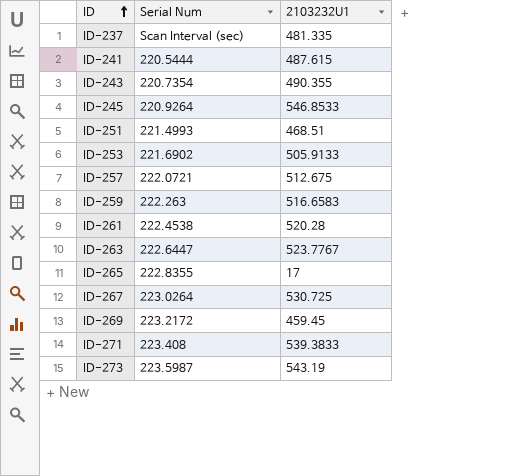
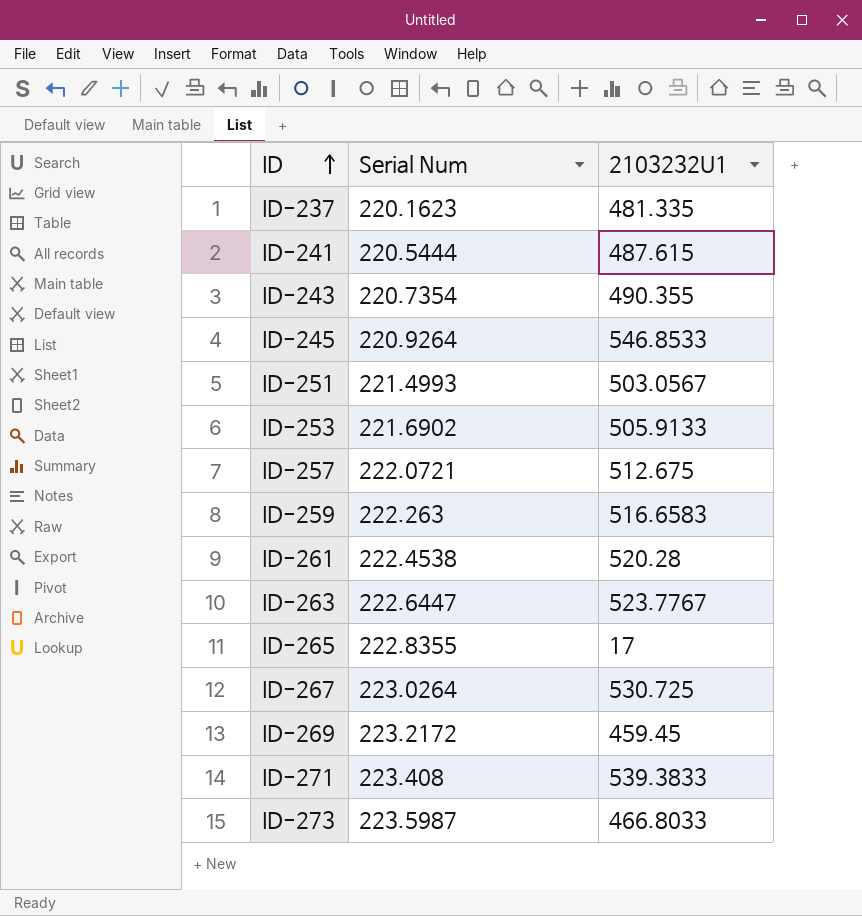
ID-237 | Serial Num: Scan Interval (sec) -> 220.1623
ID-251 | 2103232U1: 468.51 -> 503.0567
ID-273 | 2103232U1: 543.19 -> 466.8033

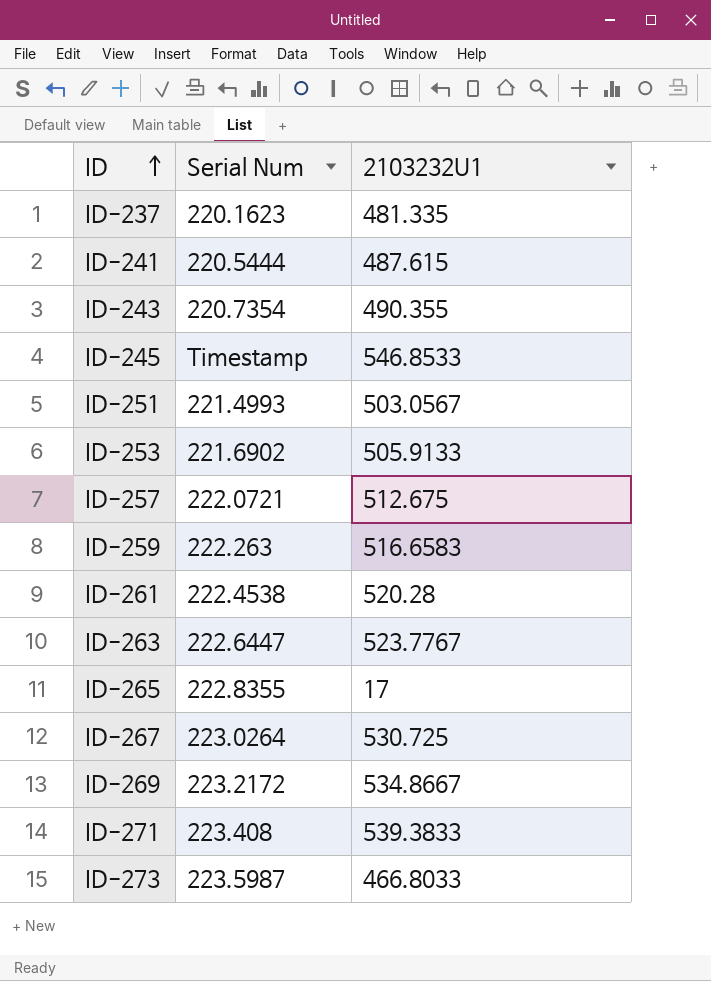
ID-245 | Serial Num: 220.9264 -> Timestamp
ID-269 | 2103232U1: 459.45 -> 534.8667

